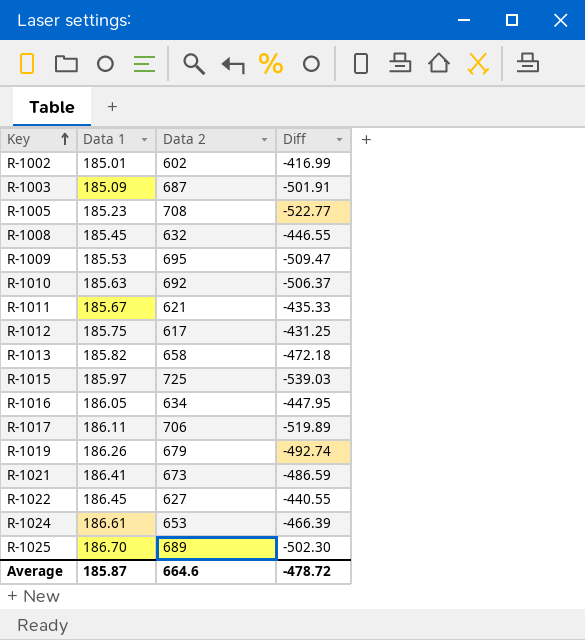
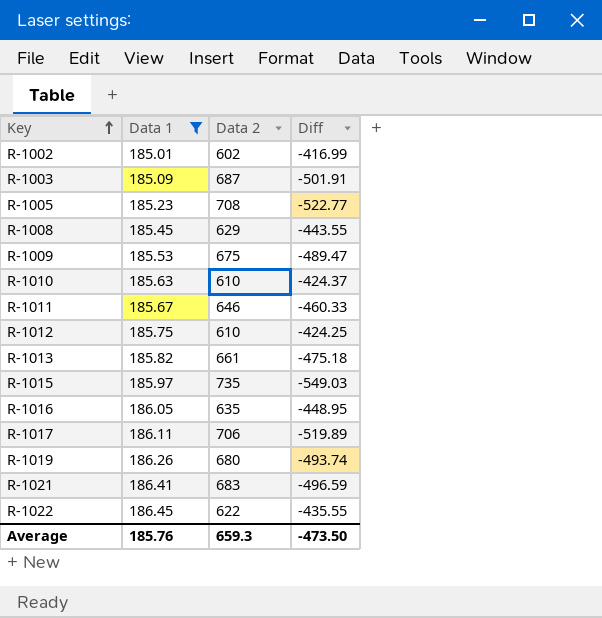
filter: none -> Data 1 <= 186.45
R-1008 | Data 2: 632 -> 629
R-1008 | Diff: -446.55 -> -443.55
R-1009 | Data 2: 695 -> 675
R-1009 | Diff: -509.47 -> -489.47
R-1010 | Data 2: 692 -> 610
R-1010 | Diff: -506.37 -> -424.37
R-1011 | Data 2: 621 -> 646
R-1011 | Diff: -435.33 -> -460.33
R-1012 | Data 2: 617 -> 610
R-1012 | Diff: -431.25 -> -424.25
R-1013 | Data 2: 658 -> 661
R-1013 | Diff: -472.18 -> -475.18
R-1015 | Data 2: 725 -> 735
R-1015 | Diff: -539.03 -> -549.03
R-1016 | Data 2: 634 -> 635
R-1016 | Diff: -447.95 -> -448.95
R-1019 | Data 2: 679 -> 680
R-1019 | Diff: -492.74 -> -493.74
R-1021 | Data 2: 673 -> 683
R-1021 | Diff: -486.59 -> -496.59
R-1022 | Data 2: 627 -> 622
R-1022 | Diff: -440.55 -> -435.55
Average | Data 1: 185.87 -> 185.76
Average | Data 2: 664.6 -> 659.3
Average | Diff: -478.72 -> -473.50

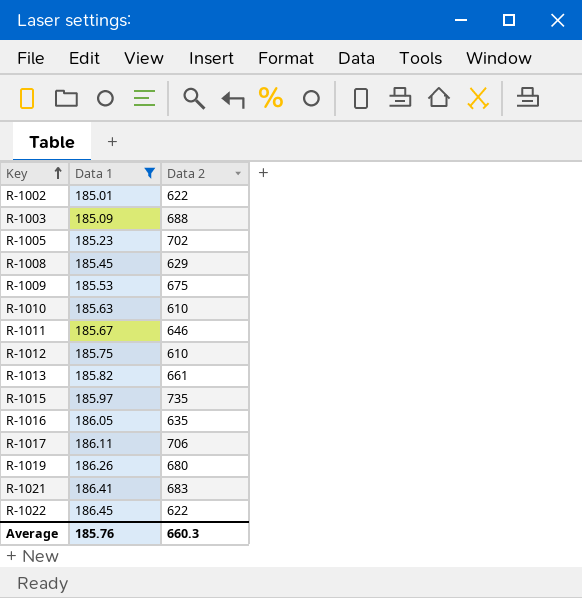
column Diff | formula: [Data 1] - [Data 2] -> none
R-1002 | Data 2: 602 -> 622
R-1003 | Data 2: 687 -> 688
R-1005 | Data 2: 708 -> 702
Average | Data 2: 659.3 -> 660.3

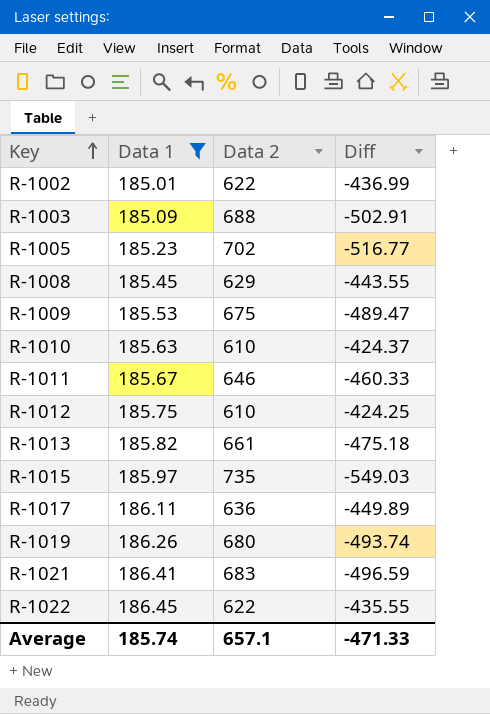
column Diff | formula: none -> [Data 1] - [Data 2]
row R-1016: 186.05 | 635 -> none
R-1017 | Data 2: 706 -> 636
Average | Data 1: 185.76 -> 185.74
Average | Data 2: 660.3 -> 657.1

